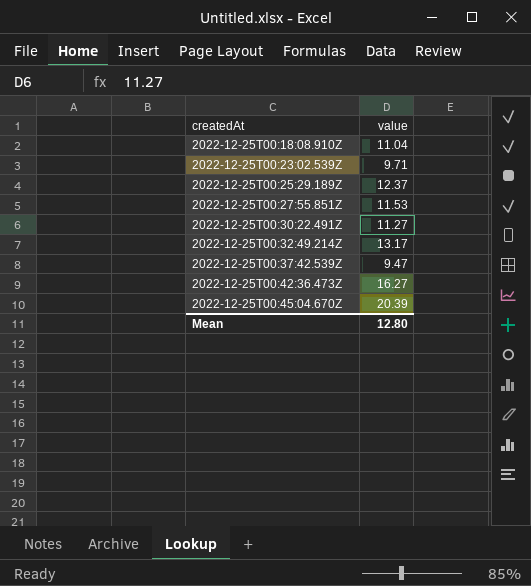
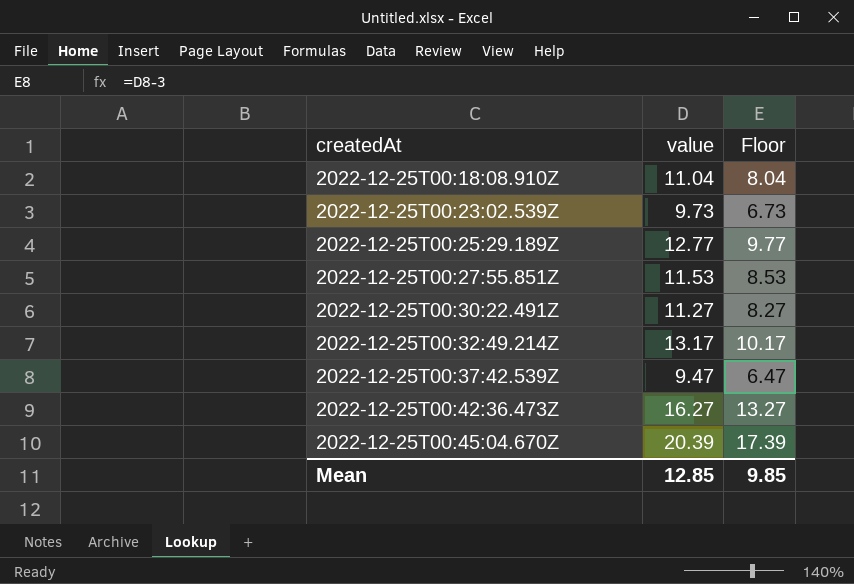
column Floor | formula: none -> [value] - 3
2022-12-25T00:23:02.539Z | value: 9.71 -> 9.73
2022-12-25T00:25:29.189Z | value: 12.37 -> 12.77
Mean | value: 12.80 -> 12.85

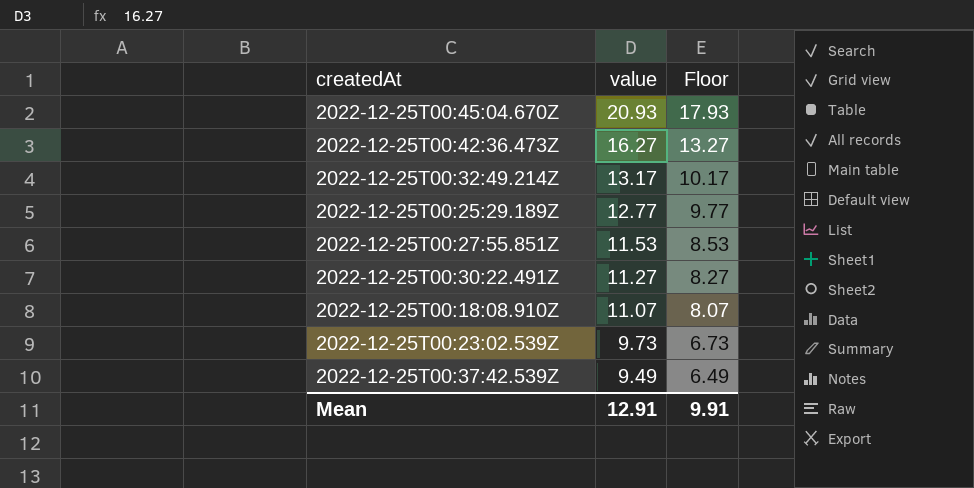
row order: createdAt ascending -> value descending
2022-12-25T00:45:04.670Z | value: 20.39 -> 20.93
2022-12-25T00:45:04.670Z | Floor: 17.39 -> 17.93
2022-12-25T00:18:08.910Z | value: 11.04 -> 11.07
2022-12-25T00:18:08.910Z | Floor: 8.04 -> 8.07
2022-12-25T00:37:42.539Z | value: 9.47 -> 9.49
2022-12-25T00:37:42.539Z | Floor: 6.47 -> 6.49
Mean | value: 12.85 -> 12.91
Mean | Floor: 9.85 -> 9.91

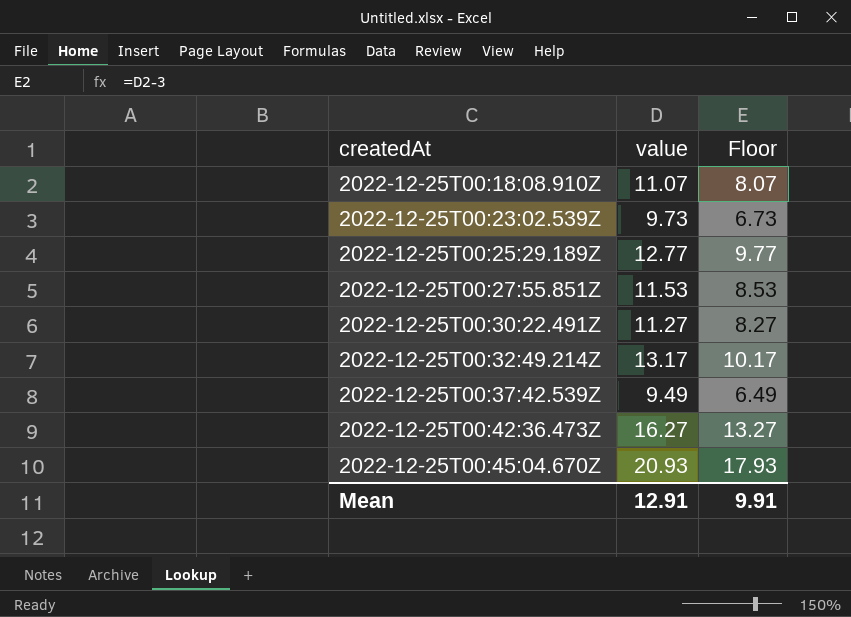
row order: value descending -> createdAt ascending

